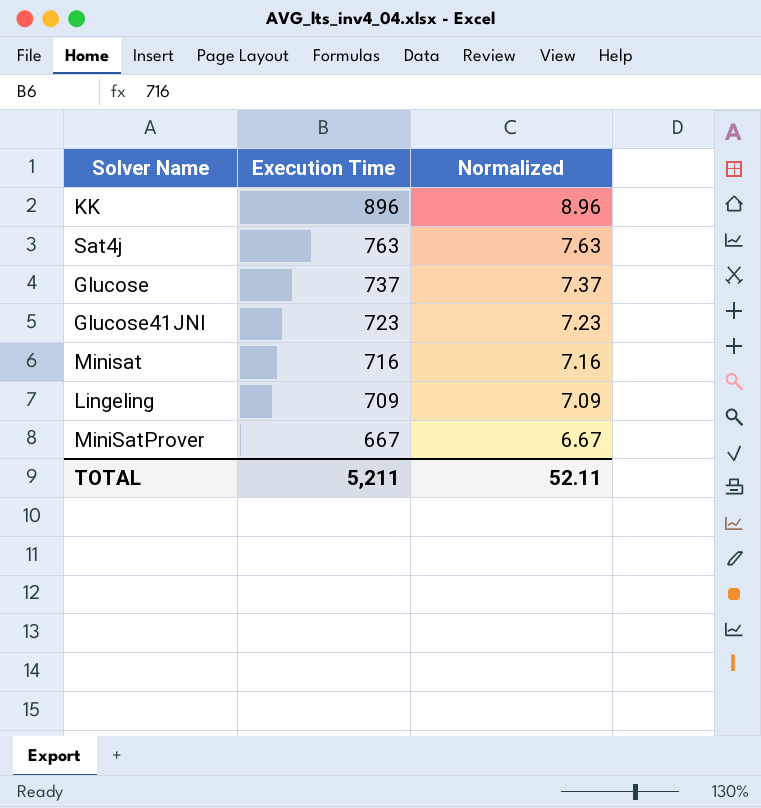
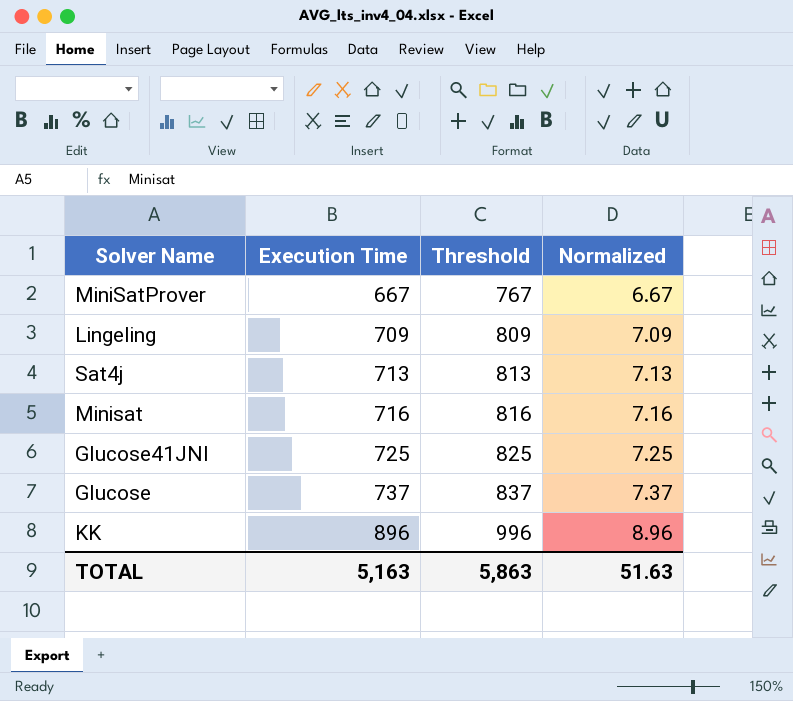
row order: Execution Time descending -> Execution Time ascending
column Threshold | formula: none -> [Execution Time] + 100
Sat4j | Execution Time: 763 -> 713
Sat4j | Normalized: 7.63 -> 7.13
Glucose41JNI | Execution Time: 723 -> 725
Glucose41JNI | Normalized: 7.23 -> 7.25
TOTAL | Execution Time: 5,211 -> 5,163
TOTAL | Normalized: 52.11 -> 51.63

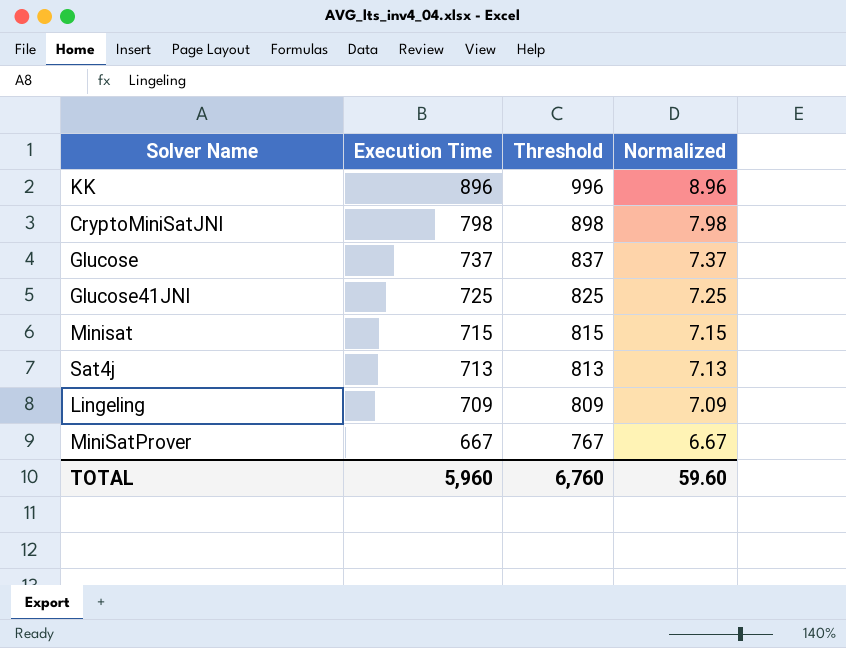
row order: Execution Time ascending -> Execution Time descending
row CryptoMiniSatJNI: none -> 798 | 898 | 7.98
Minisat | Execution Time: 716 -> 715
Minisat | Threshold: 816 -> 815
Minisat | Normalized: 7.16 -> 7.15
TOTAL | Execution Time: 5,163 -> 5,960
TOTAL | Threshold: 5,863 -> 6,760
TOTAL | Normalized: 51.63 -> 59.60

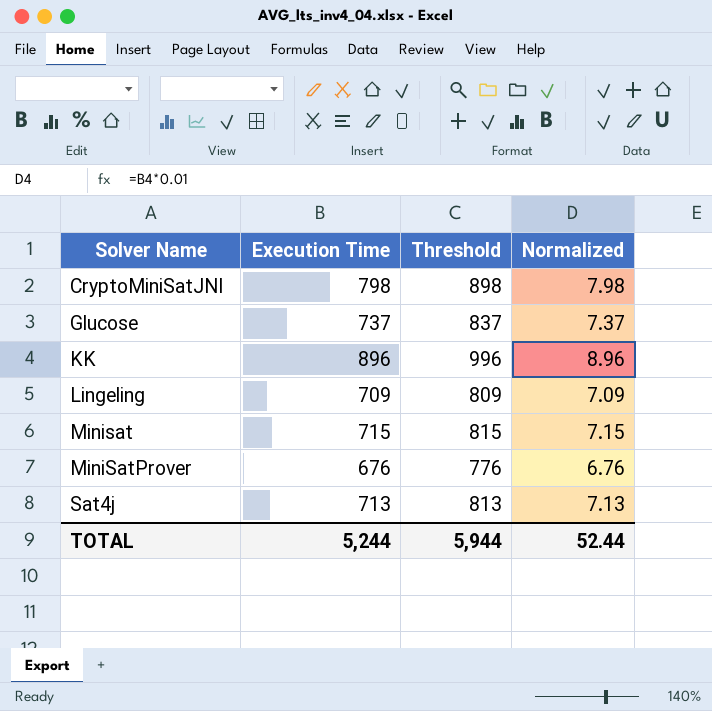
row order: Execution Time descending -> Solver Name ascending
row Glucose41JNI: 725 | 825 | 7.25 -> none
MiniSatProver | Execution Time: 667 -> 676
MiniSatProver | Threshold: 767 -> 776
MiniSatProver | Normalized: 6.67 -> 6.76
TOTAL | Execution Time: 5,960 -> 5,244
TOTAL | Threshold: 6,760 -> 5,944
TOTAL | Normalized: 59.60 -> 52.44

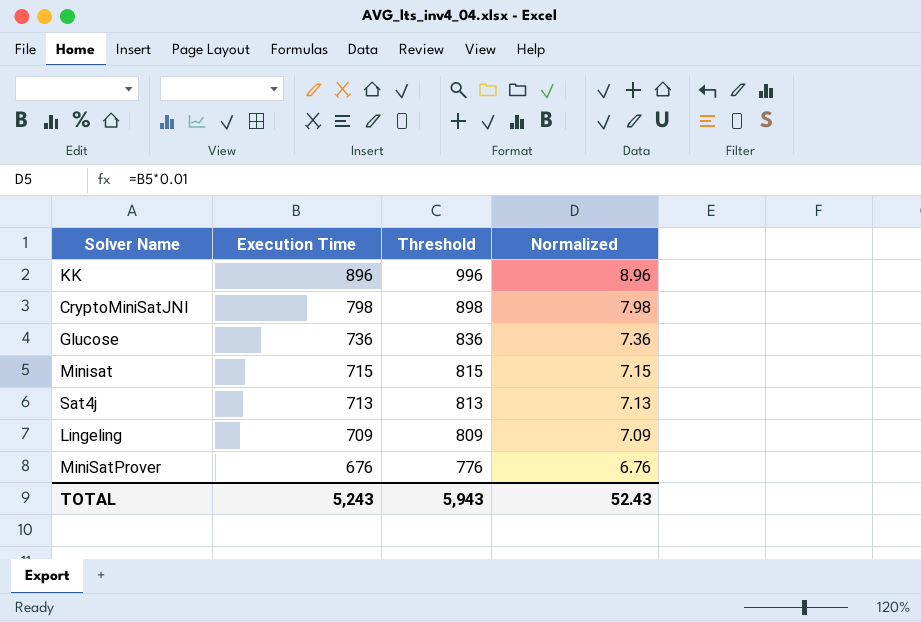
row order: Solver Name ascending -> Execution Time descending
Glucose | Execution Time: 737 -> 736
Glucose | Threshold: 837 -> 836
Glucose | Normalized: 7.37 -> 7.36
TOTAL | Execution Time: 5,244 -> 5,243
TOTAL | Threshold: 5,944 -> 5,943
TOTAL | Normalized: 52.44 -> 52.43

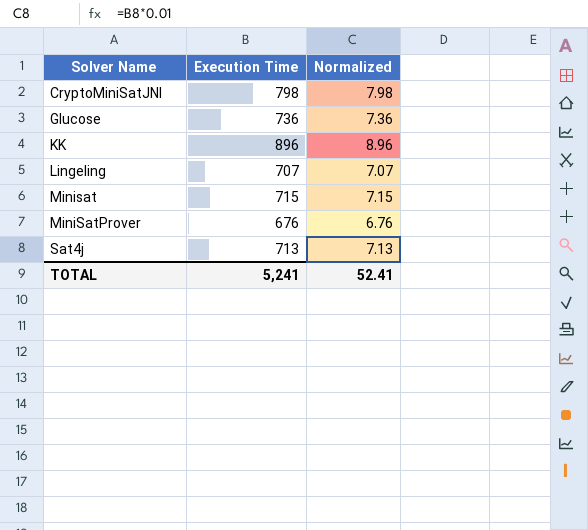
row order: Execution Time descending -> Solver Name ascending
column Threshold | formula: [Execution Time] + 100 -> none
Lingeling | Execution Time: 709 -> 707
Lingeling | Normalized: 7.09 -> 7.07
TOTAL | Execution Time: 5,243 -> 5,241
TOTAL | Normalized: 52.43 -> 52.41

